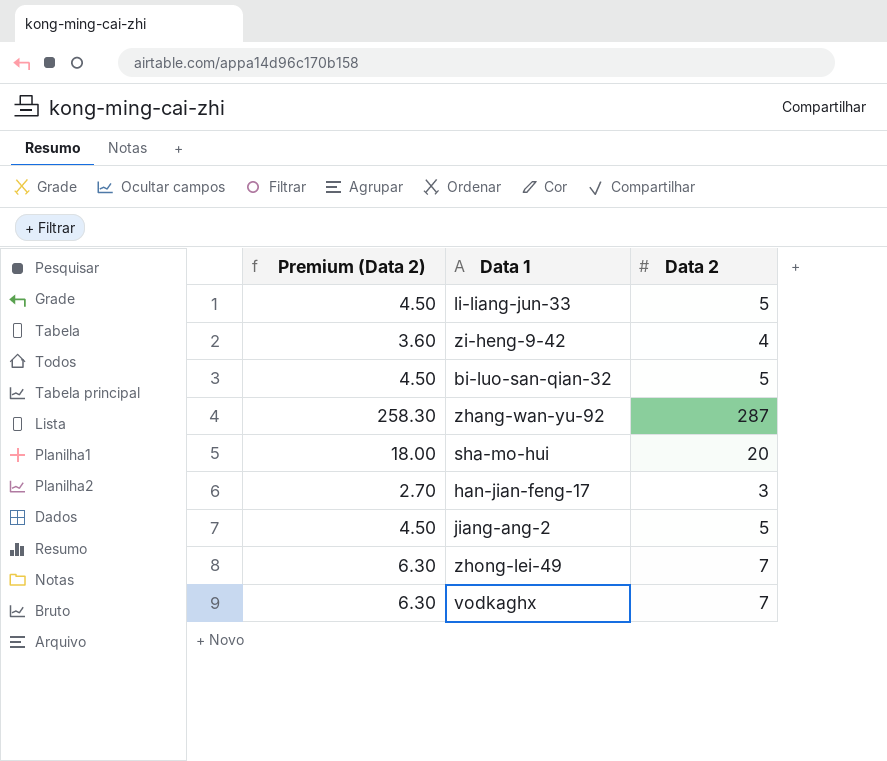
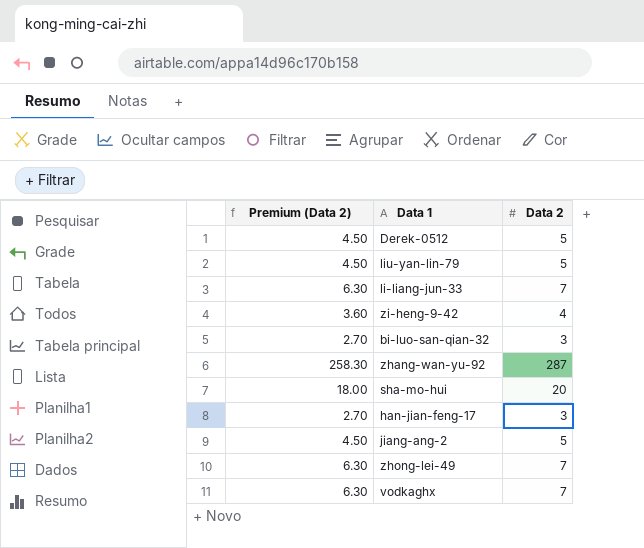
row Derek-0512: none -> 4.50 | 5
row liu-yan-lin-79: none -> 4.50 | 5
li-liang-jun-33 | Premium (Data 2): 4.50 -> 6.30
li-liang-jun-33 | Data 2: 5 -> 7
bi-luo-san-qian-32 | Premium (Data 2): 4.50 -> 2.70
bi-luo-san-qian-32 | Data 2: 5 -> 3

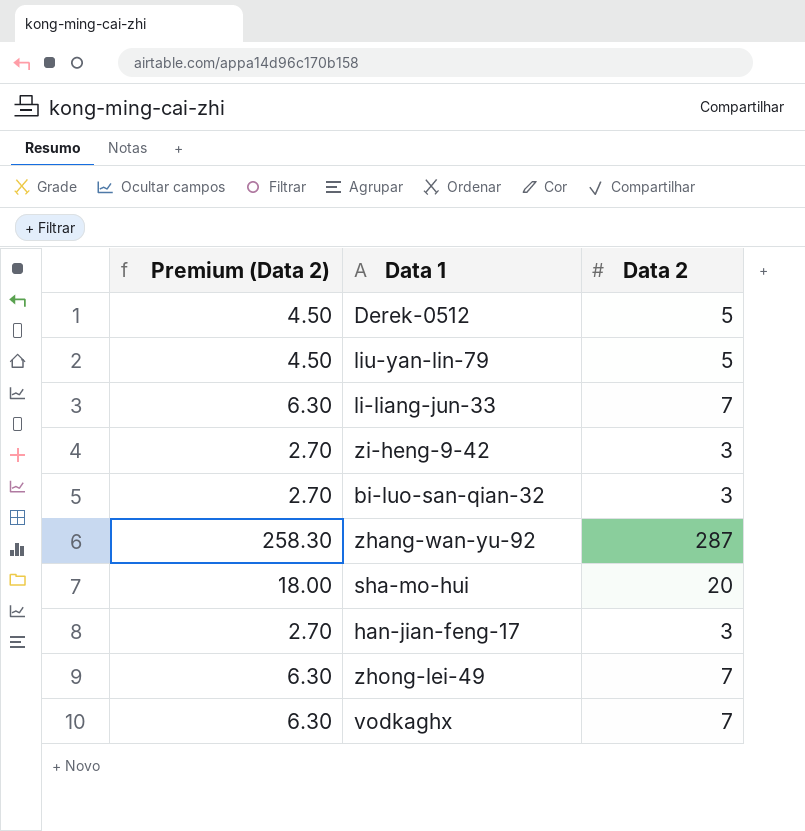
row jiang-ang-2: 4.50 | 5 -> none
zi-heng-9-42 | Premium (Data 2): 3.60 -> 2.70
zi-heng-9-42 | Data 2: 4 -> 3

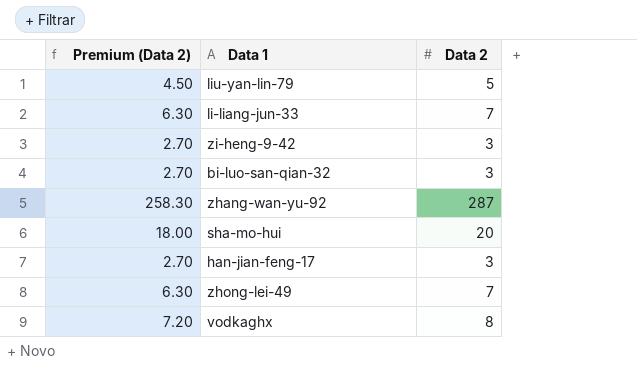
row Derek-0512: 4.50 | 5 -> none
vodkaghx | Premium (Data 2): 6.30 -> 7.20
vodkaghx | Data 2: 7 -> 8

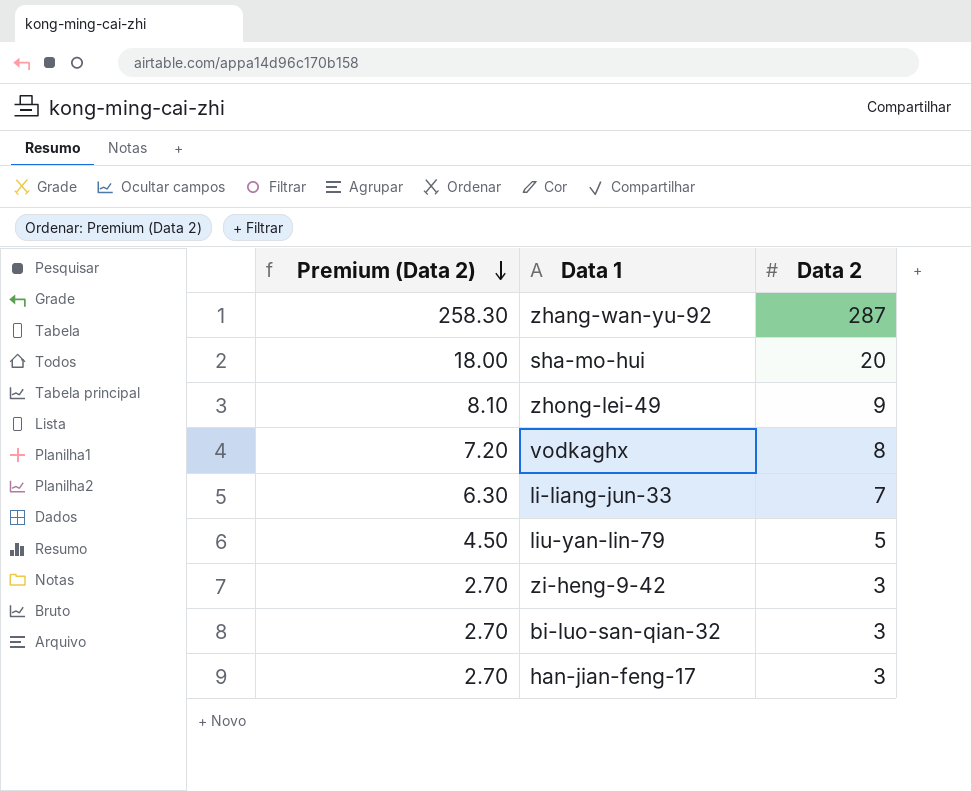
row order: none -> Premium (Data 2) descending
zhong-lei-49 | Premium (Data 2): 6.30 -> 8.10
zhong-lei-49 | Data 2: 7 -> 9

